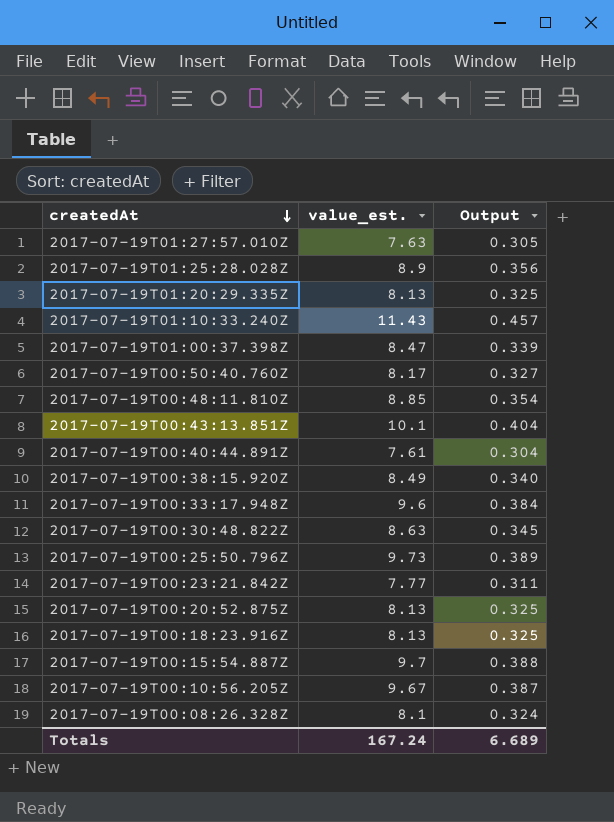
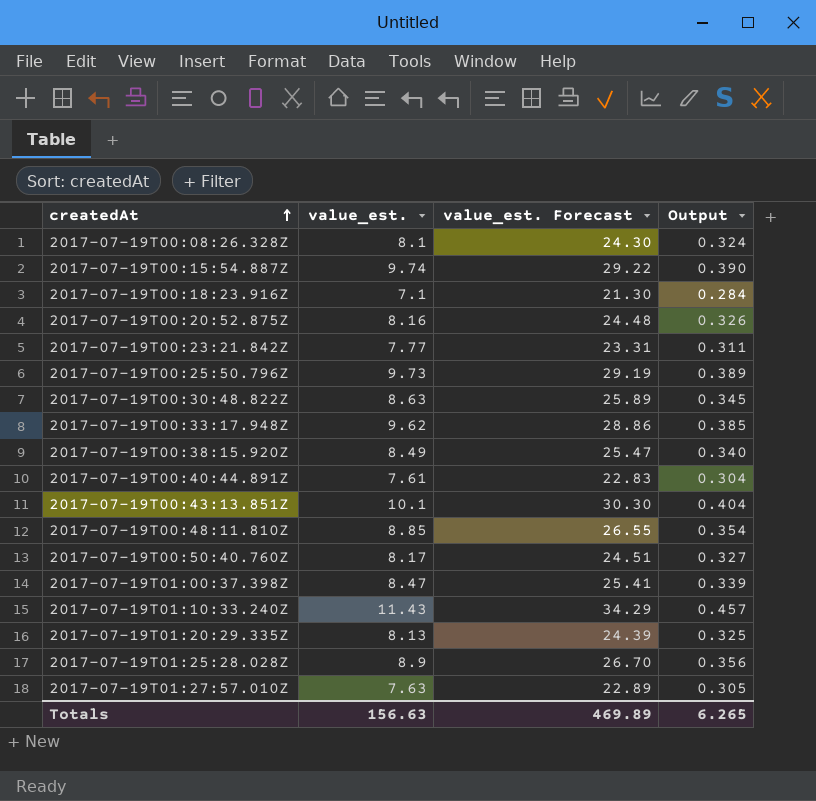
row order: createdAt descending -> createdAt ascending
column value_est. Forecast | formula: none -> [value_est.] * 3
row 2017-07-19T00:10:56.205Z: 9.67 | 0.387 -> none
2017-07-19T00:15:54.887Z | value_est.: 9.7 -> 9.74
2017-07-19T00:15:54.887Z | Output: 0.388 -> 0.390
2017-07-19T00:18:23.916Z | value_est.: 8.13 -> 7.1
2017-07-19T00:18:23.916Z | Output: 0.325 -> 0.284
2017-07-19T00:20:52.875Z | value_est.: 8.13 -> 8.16
2017-07-19T00:20:52.875Z | Output: 0.325 -> 0.326
2017-07-19T00:33:17.948Z | value_est.: 9.6 -> 9.62
2017-07-19T00:33:17.948Z | Output: 0.384 -> 0.385
Totals | value_est.: 167.24 -> 156.63
Totals | Output: 6.689 -> 6.265

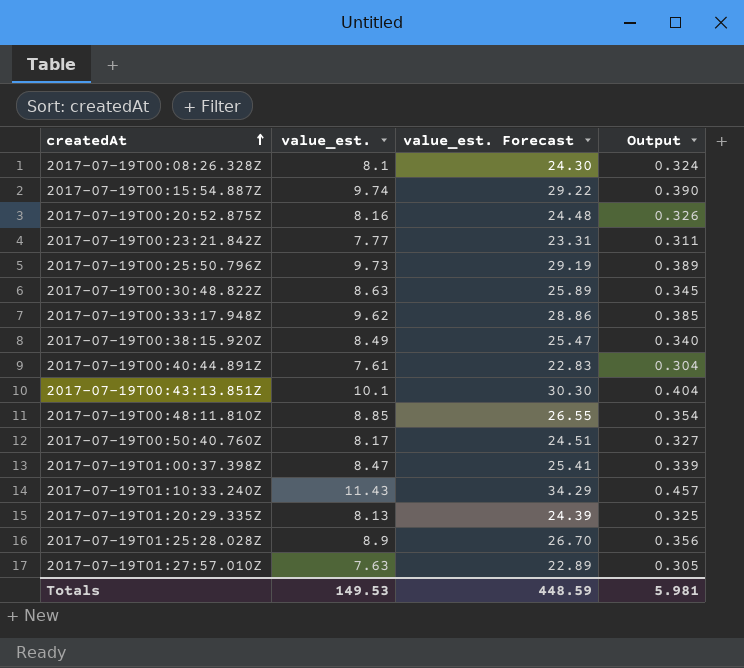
row 2017-07-19T00:18:23.916Z: 7.1 | 21.30 | 0.284 -> none
Totals | value_est.: 156.63 -> 149.53
Totals | value_est. Forecast: 469.89 -> 448.59
Totals | Output: 6.265 -> 5.981

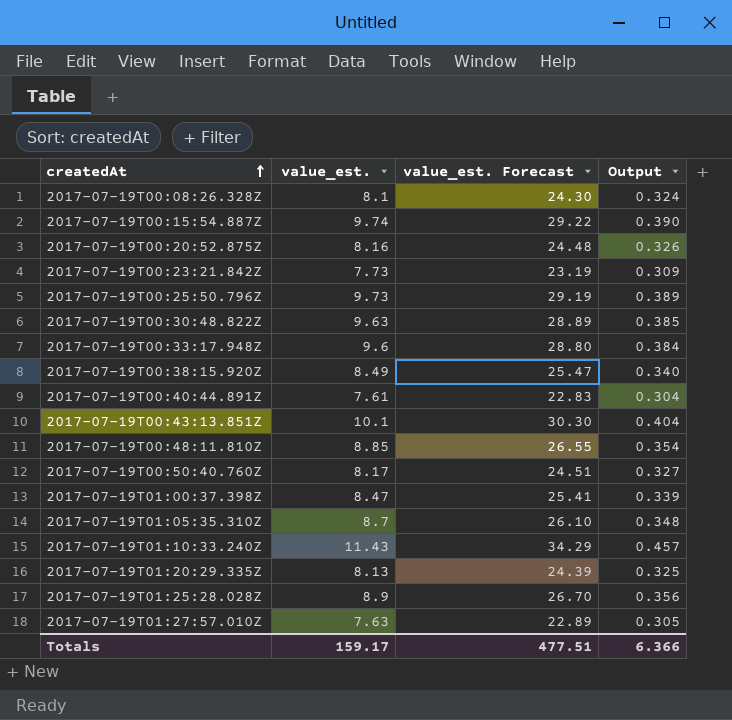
2017-07-19T00:23:21.842Z | value_est.: 7.77 -> 7.73
2017-07-19T00:23:21.842Z | value_est. Forecast: 23.31 -> 23.19
2017-07-19T00:23:21.842Z | Output: 0.311 -> 0.309
2017-07-19T00:30:48.822Z | value_est.: 8.63 -> 9.63
2017-07-19T00:30:48.822Z | value_est. Forecast: 25.89 -> 28.89
2017-07-19T00:30:48.822Z | Output: 0.345 -> 0.385
2017-07-19T00:33:17.948Z | value_est.: 9.62 -> 9.6
2017-07-19T00:33:17.948Z | value_est. Forecast: 28.86 -> 28.80
2017-07-19T00:33:17.948Z | Output: 0.385 -> 0.384
row 2017-07-19T01:05:35.310Z: none -> 8.7 | 26.10 | 0.348
Totals | value_est.: 149.53 -> 159.17
Totals | value_est. Forecast: 448.59 -> 477.51
Totals | Output: 5.981 -> 6.366

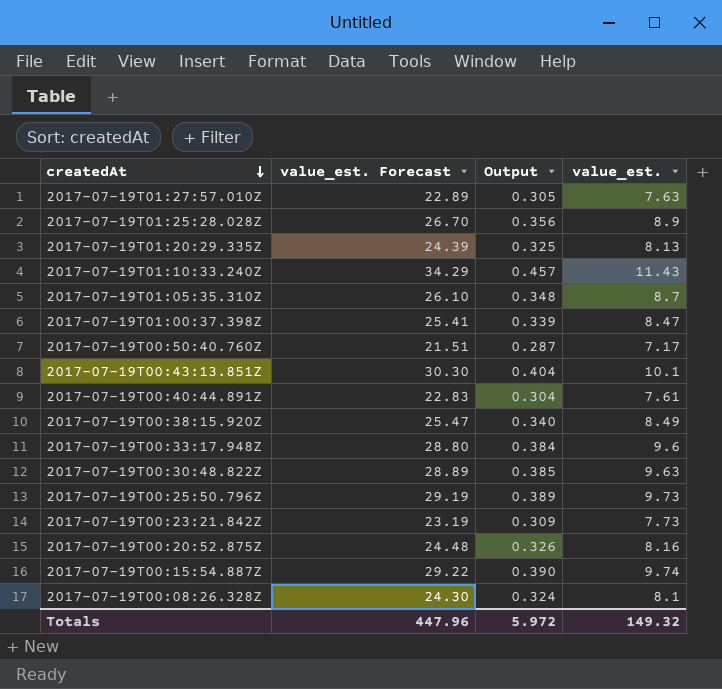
row order: createdAt ascending -> createdAt descending
column value_est. | position: 2 -> 4
row 2017-07-19T00:48:11.810Z: 8.85 | 26.55 | 0.354 -> none
2017-07-19T00:50:40.760Z | value_est. Forecast: 24.51 -> 21.51
2017-07-19T00:50:40.760Z | Output: 0.327 -> 0.287
2017-07-19T00:50:40.760Z | value_est.: 8.17 -> 7.17
Totals | value_est. Forecast: 477.51 -> 447.96
Totals | Output: 6.366 -> 5.972
Totals | value_est.: 159.17 -> 149.32

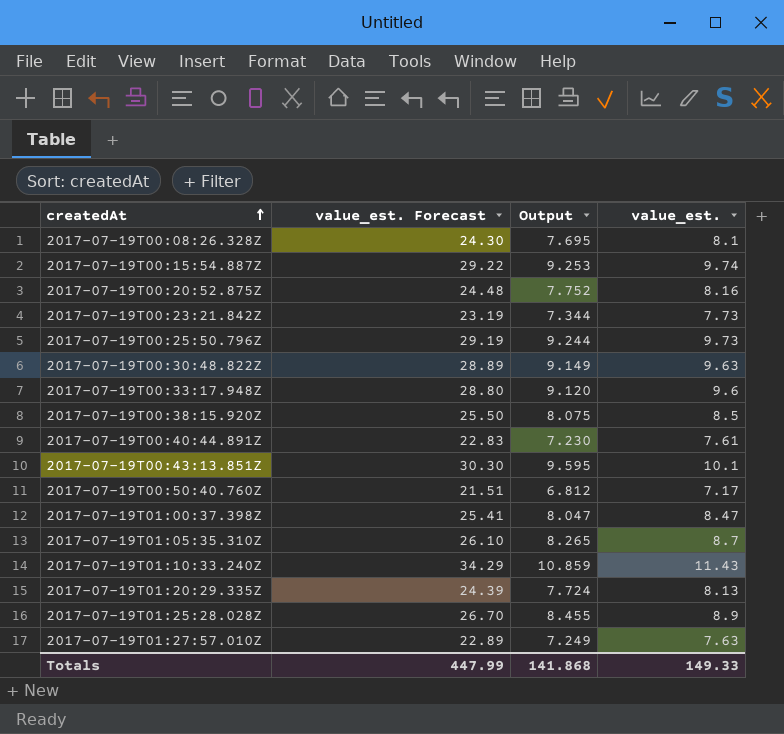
row order: createdAt descending -> createdAt ascending
column Output | formula: [value_est.] * 0.04 -> [value_est.] * 0.95
2017-07-19T00:38:15.920Z | value_est. Forecast: 25.47 -> 25.50
2017-07-19T00:38:15.920Z | value_est.: 8.49 -> 8.5
Totals | value_est. Forecast: 447.96 -> 447.99
Totals | Output: 5.972 -> 141.868
Totals | value_est.: 149.32 -> 149.33

